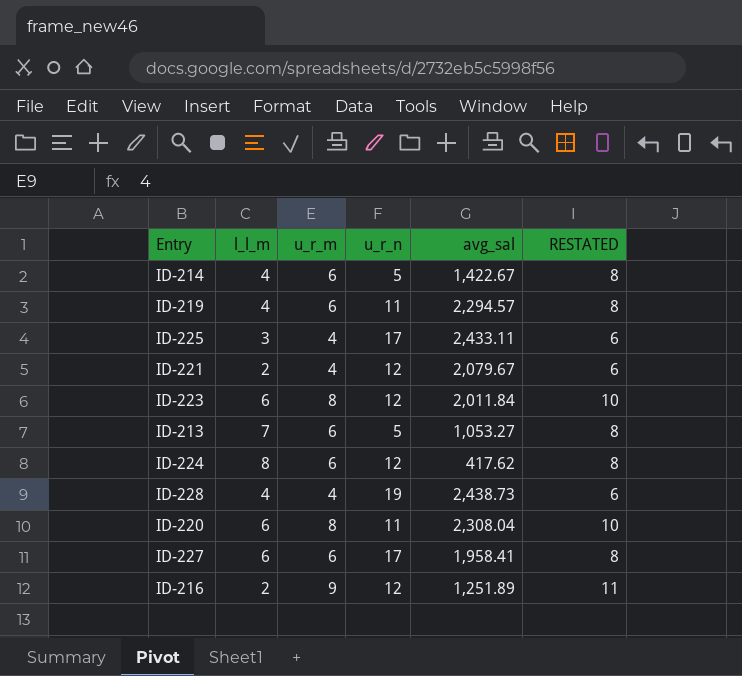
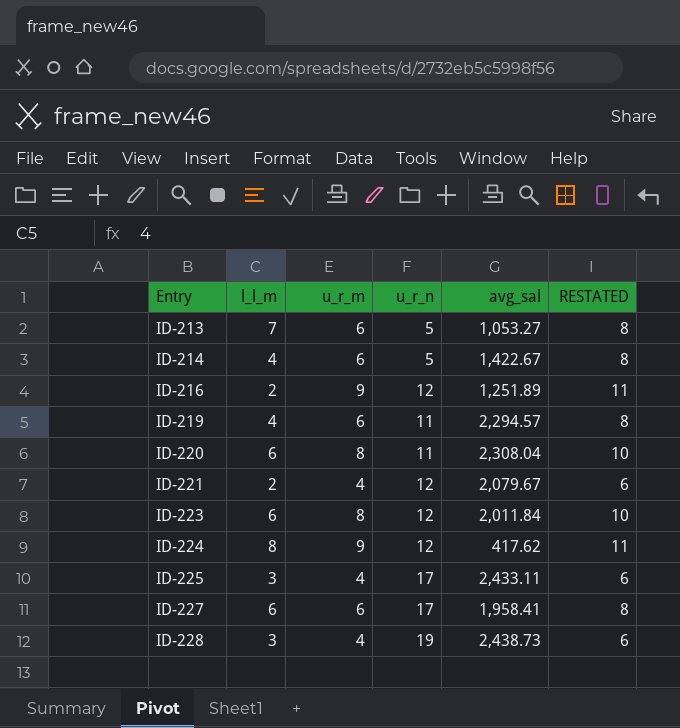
row order: none -> Entry ascending
ID-224 | u_r_m: 6 -> 9
ID-224 | RESTATED: 8 -> 11
ID-228 | l_l_m: 4 -> 3

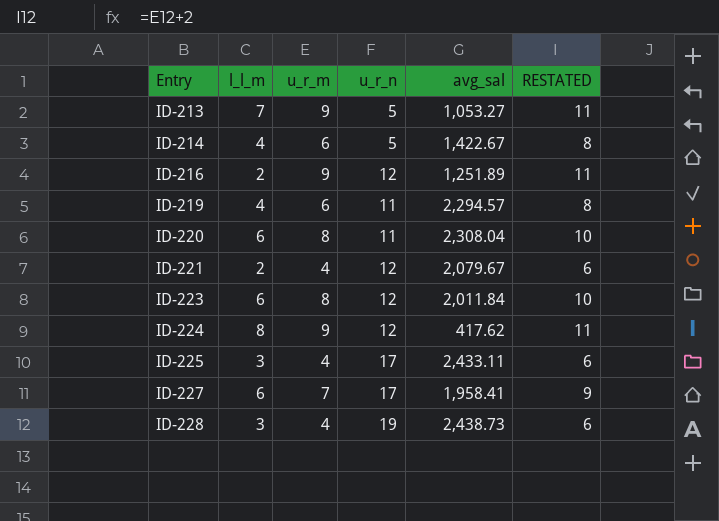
ID-213 | u_r_m: 6 -> 9
ID-213 | RESTATED: 8 -> 11
ID-227 | u_r_m: 6 -> 7
ID-227 | RESTATED: 8 -> 9

